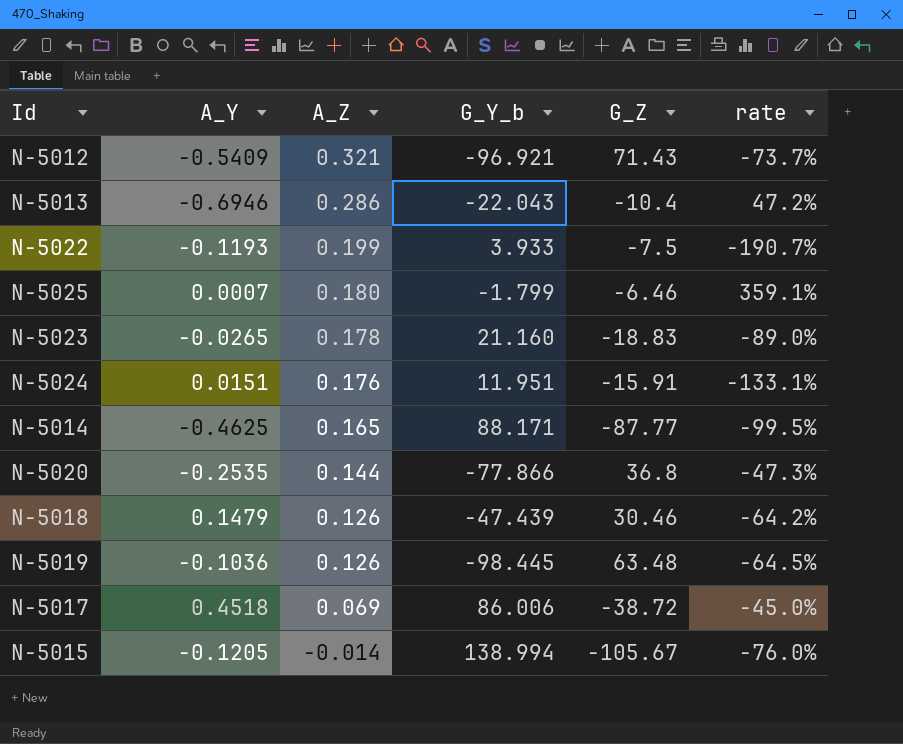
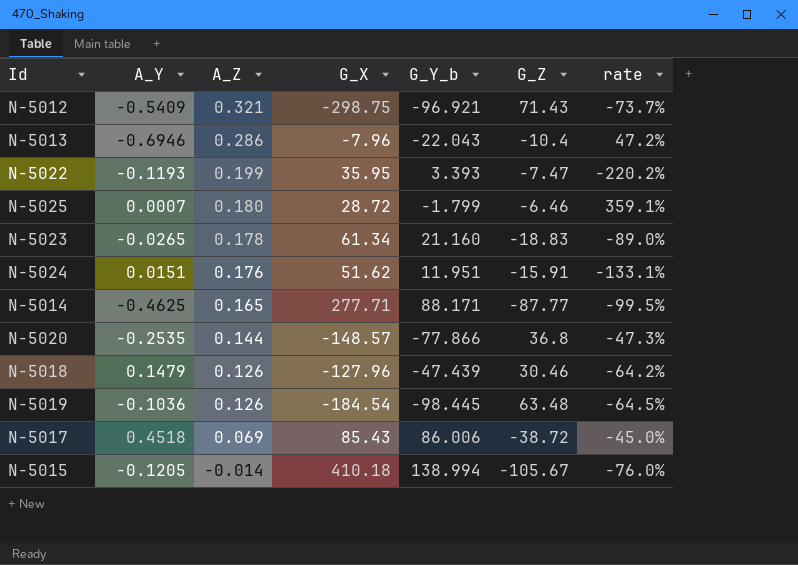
column G_X | position: none -> 4
N-5022 | G_Y_b: 3.933 -> 3.393
N-5022 | G_Z: -7.5 -> -7.47
N-5022 | rate: -190.7% -> -220.2%

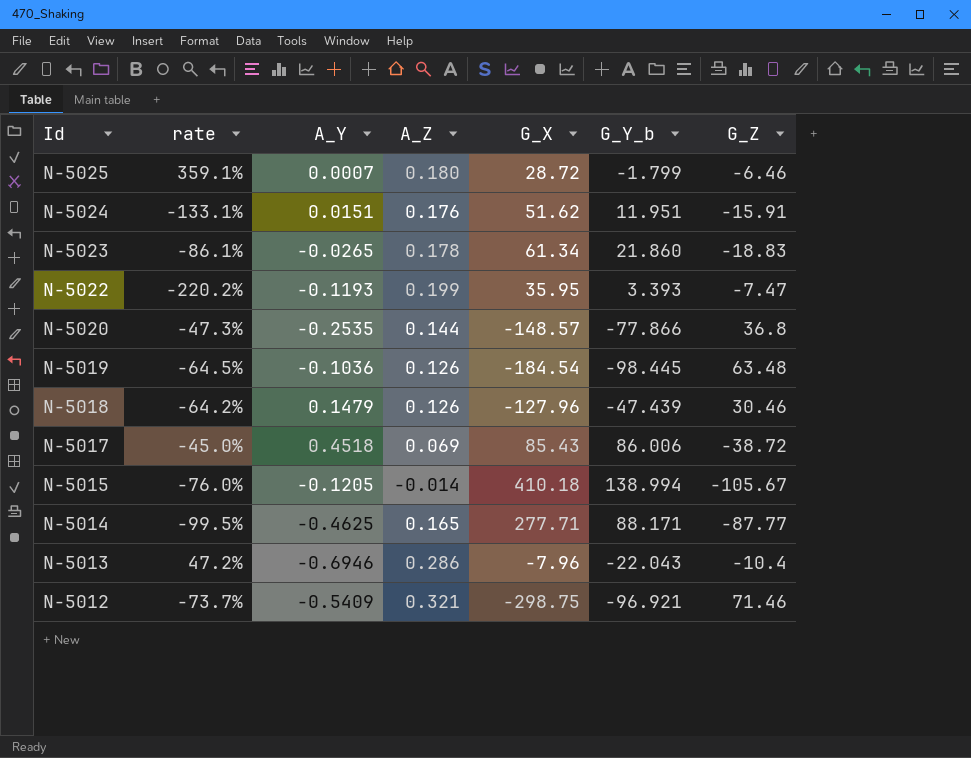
row order: A_Z descending -> Id descending
column rate | position: 7 -> 2
N-5023 | rate: -89.0% -> -86.1%
N-5023 | G_Y_b: 21.160 -> 21.860
N-5012 | G_Z: 71.43 -> 71.46

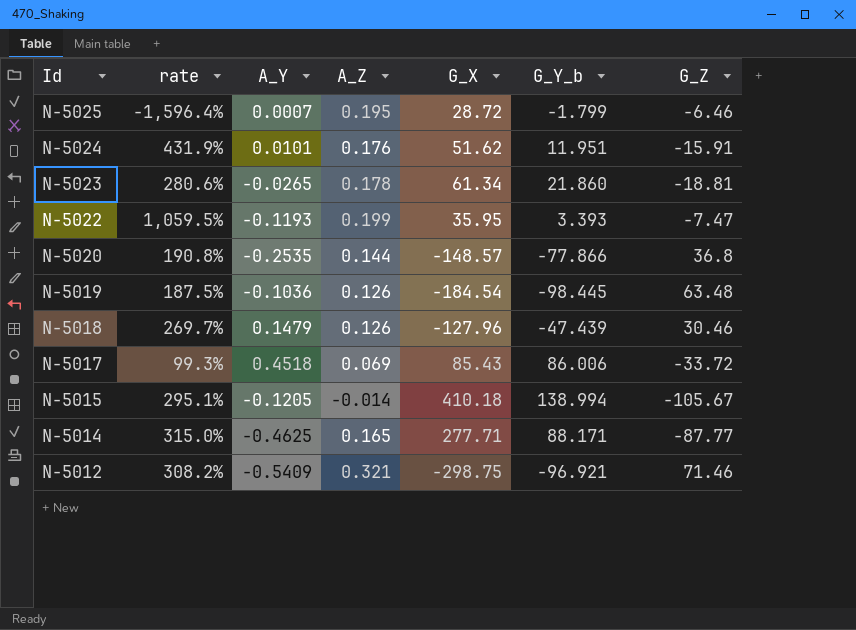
column rate | formula: [G_Z] / [G_Y_b] -> [G_X] / [G_Y_b]
row N-5013: 47.2% | -0.6946 | 0.286 | -7.96 | -22.043 | -10.4 -> none
N-5025 | A_Z: 0.180 -> 0.195
N-5024 | A_Y: 0.0151 -> 0.0101
N-5023 | G_Z: -18.83 -> -18.81
N-5017 | G_Z: -38.72 -> -33.72

